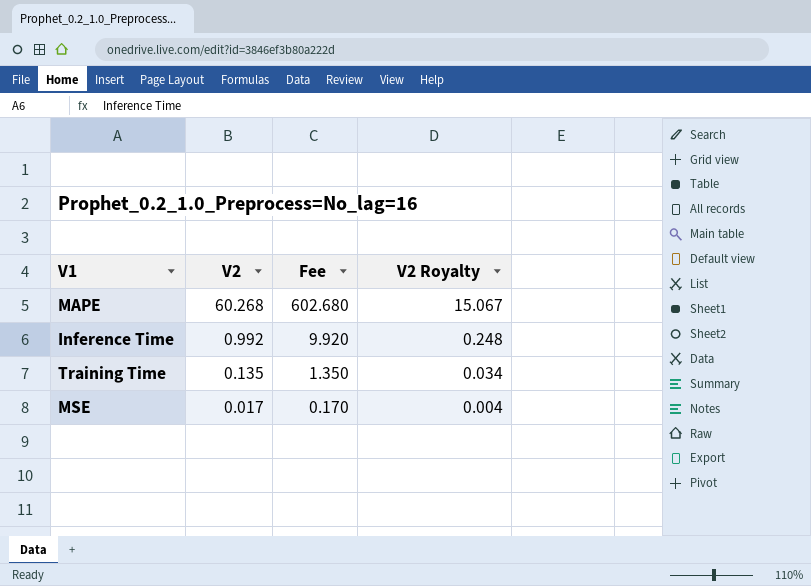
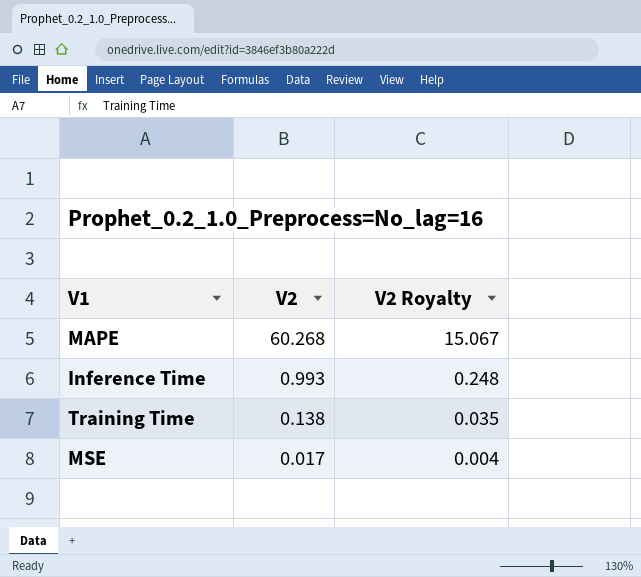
column Fee | formula: [V2] * 10 -> none
Inference Time | V2: 0.992 -> 0.993
Training Time | V2: 0.135 -> 0.138
Training Time | V2 Royalty: 0.034 -> 0.035

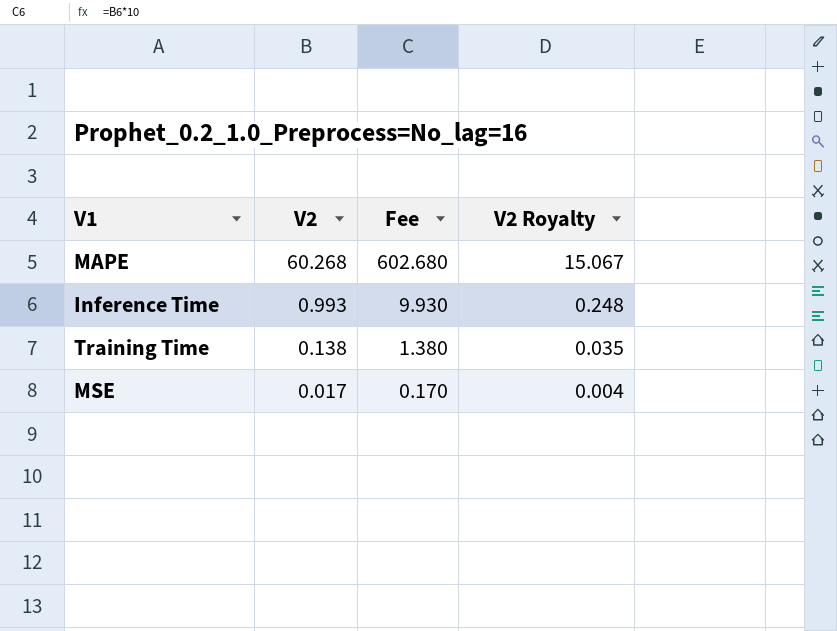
column Fee | formula: none -> [V2] * 10

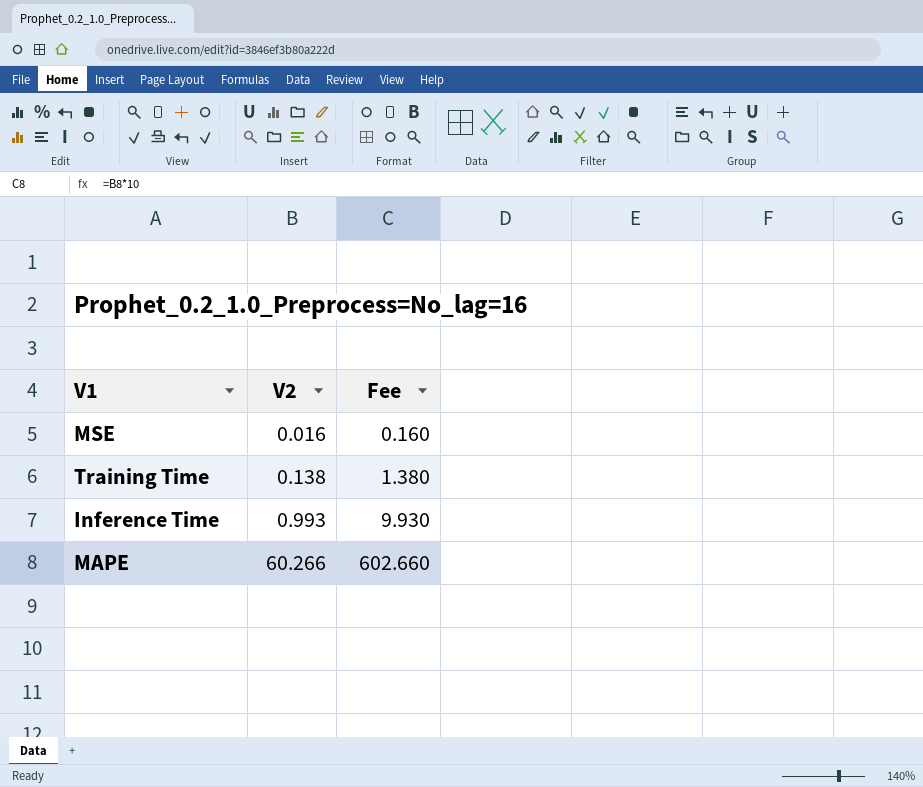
row order: V2 descending -> V2 ascending
column V2 Royalty | formula: [V2] * 0.25 -> none
MSE | V2: 0.017 -> 0.016
MSE | Fee: 0.170 -> 0.160
MAPE | V2: 60.268 -> 60.266
MAPE | Fee: 602.680 -> 602.660

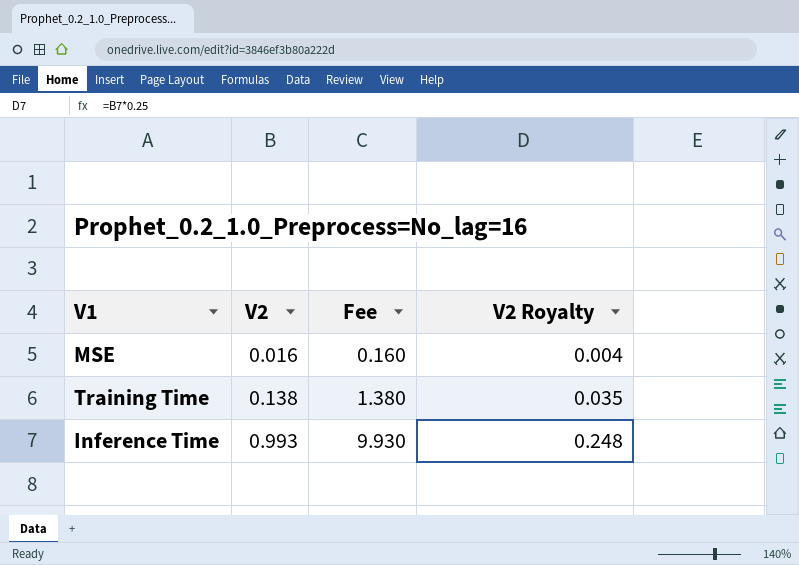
column V2 Royalty | formula: none -> [V2] * 0.25
row MAPE: 60.266 | 602.660 -> none

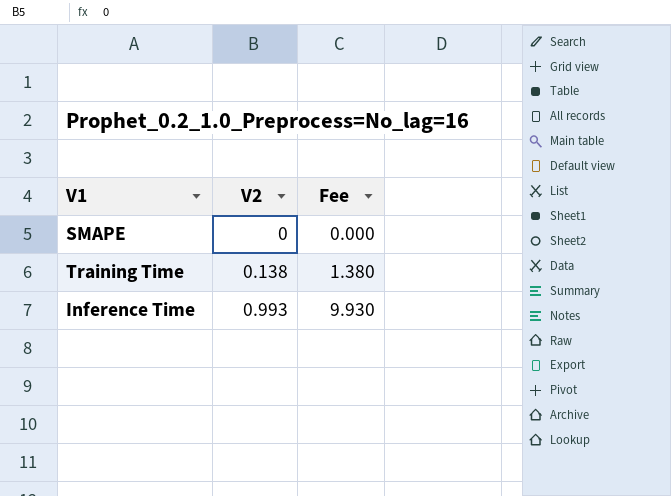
column V2 Royalty | formula: [V2] * 0.25 -> none
row MSE: 0.016 | 0.160 | 0.004 -> none
row SMAPE: none -> 0 | 0.000

